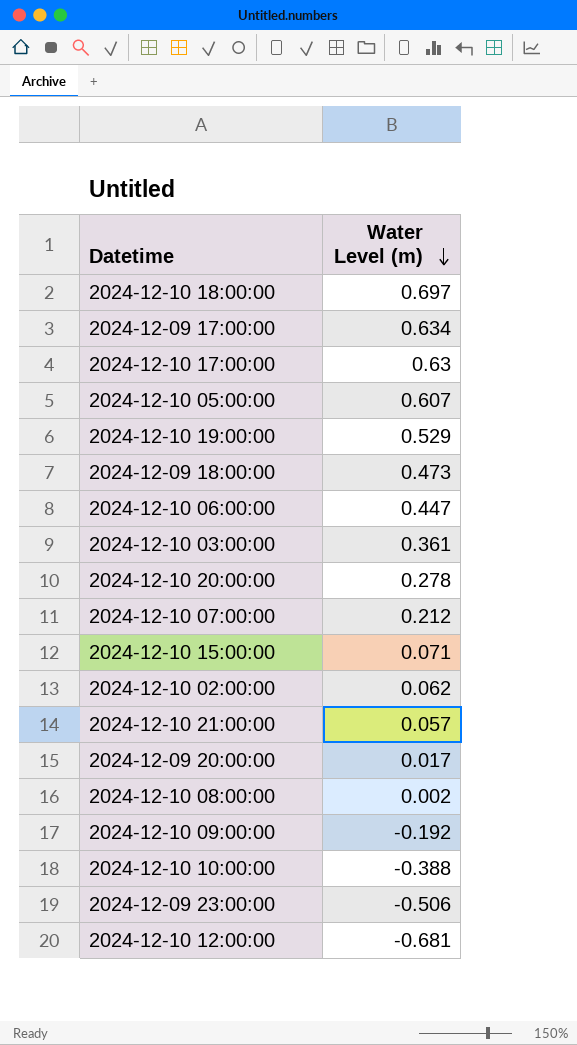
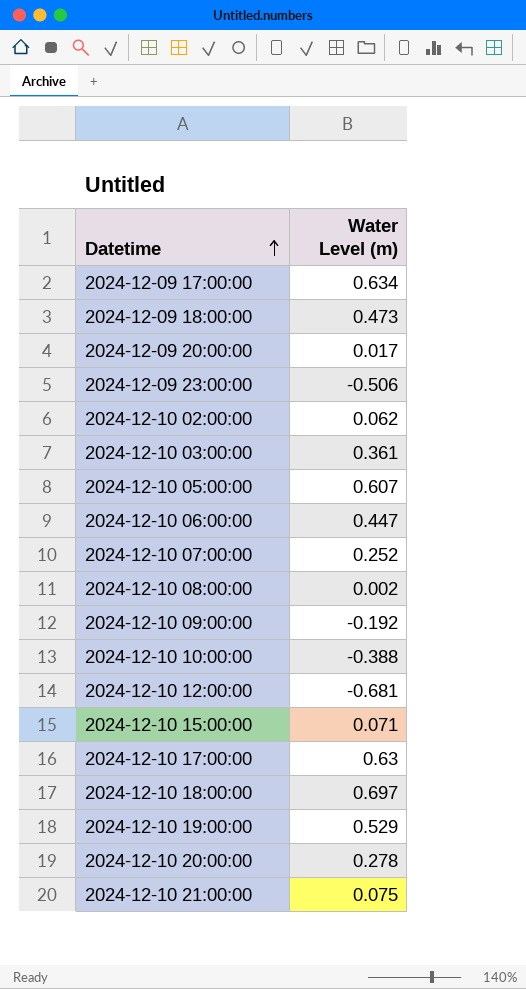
row order: Water Level (m) descending -> Datetime ascending
2024-12-10 07:00:00 | Water Level (m): 0.212 -> 0.252
2024-12-10 21:00:00 | Water Level (m): 0.057 -> 0.075

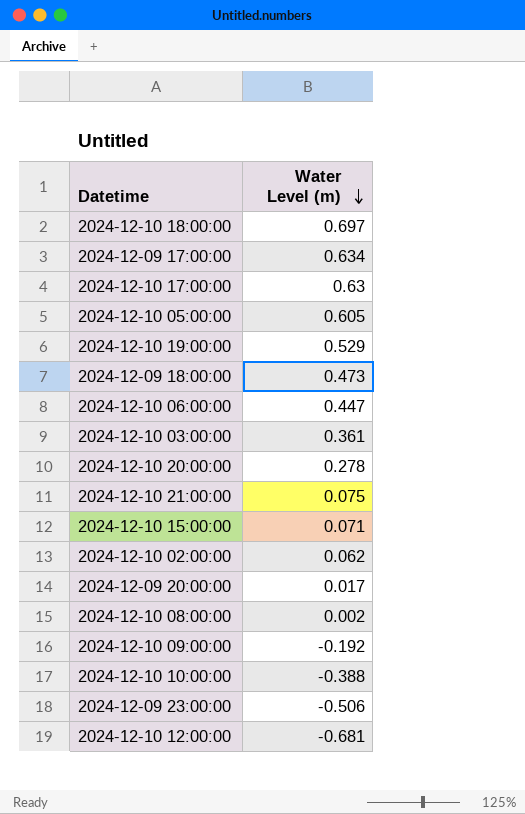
row order: Datetime ascending -> Water Level (m) descending
row 2024-12-10 07:00:00: 0.252 -> none
2024-12-10 05:00:00 | Water Level (m): 0.607 -> 0.605

